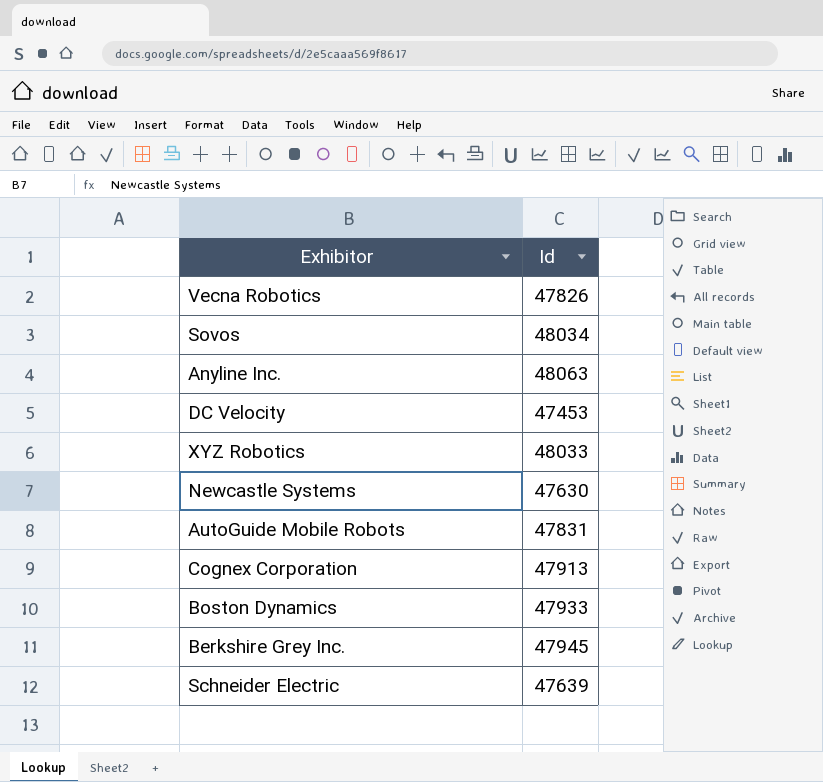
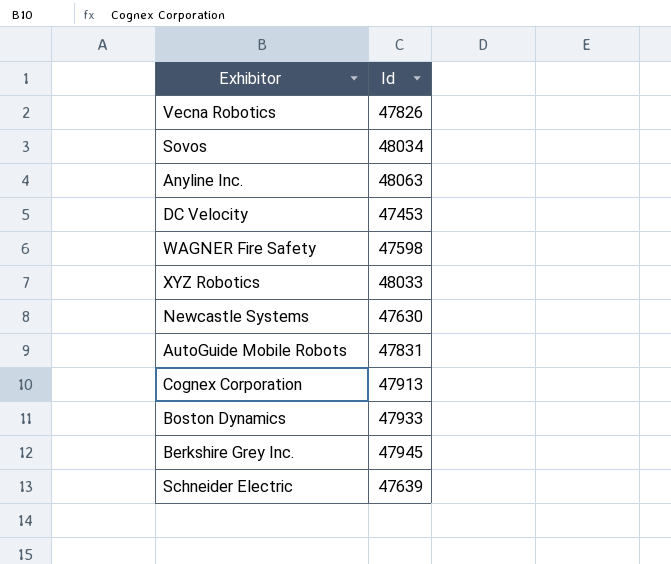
row WAGNER Fire Safety: none -> 47598

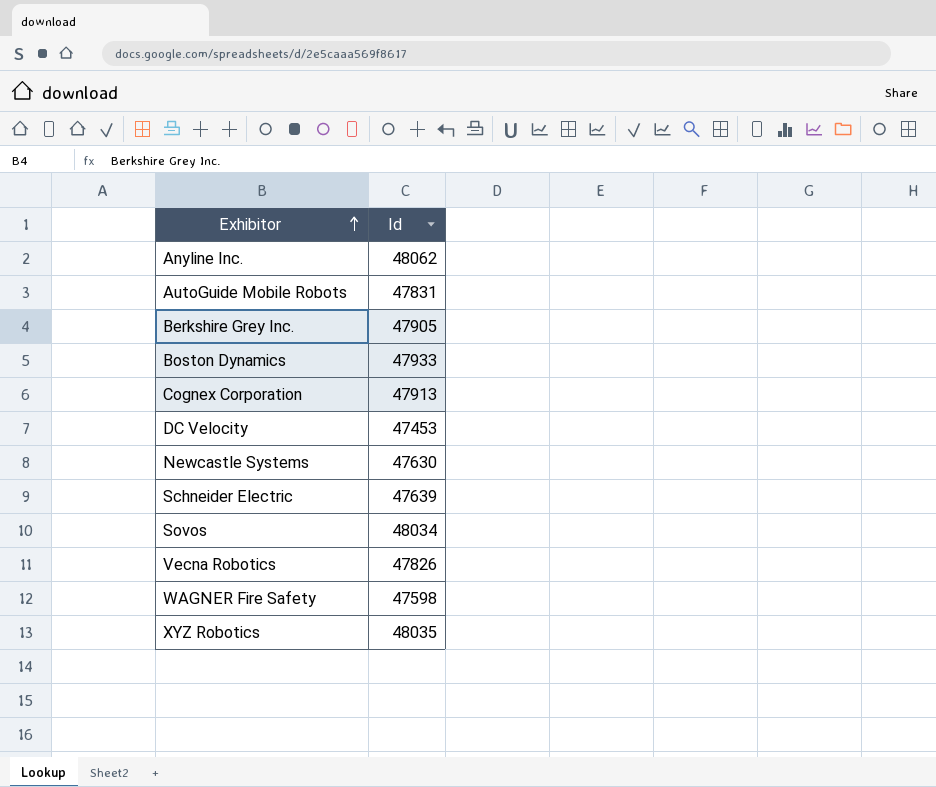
row order: none -> Exhibitor ascending
Anyline Inc. | Id: 48063 -> 48062
Berkshire Grey Inc. | Id: 47945 -> 47905
XYZ Robotics | Id: 48033 -> 48035

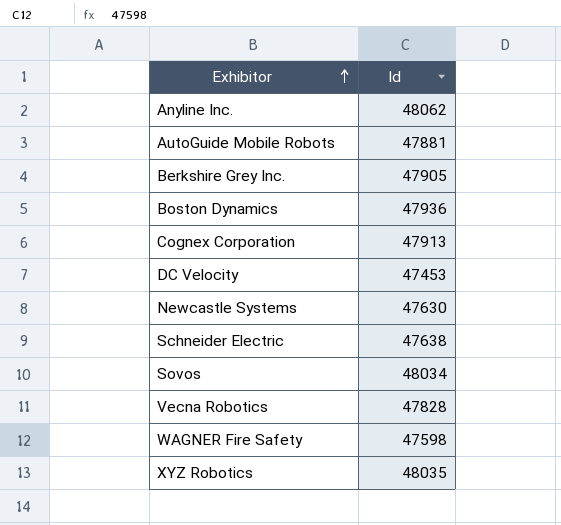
AutoGuide Mobile Robots | Id: 47831 -> 47881
Boston Dynamics | Id: 47933 -> 47936
Schneider Electric | Id: 47639 -> 47638
Vecna Robotics | Id: 47826 -> 47828

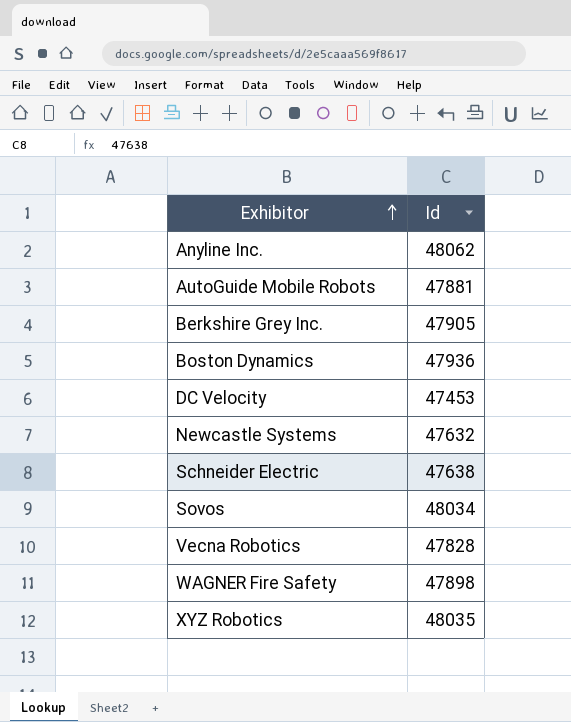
row Cognex Corporation: 47913 -> none
Newcastle Systems | Id: 47630 -> 47632
WAGNER Fire Safety | Id: 47598 -> 47898

